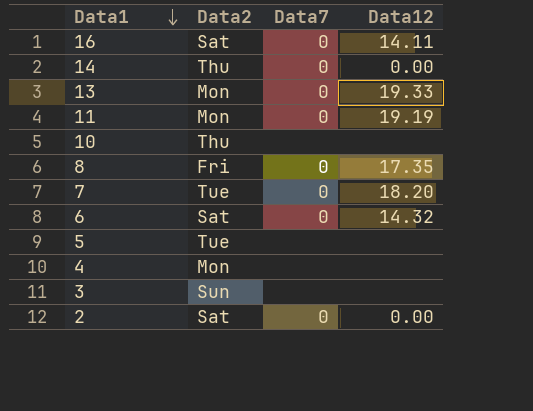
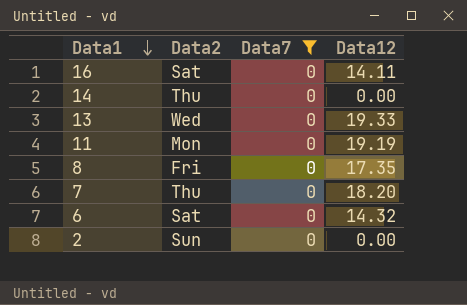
filter: none -> Data7 = 0
13 | Data2: Mon -> Wed
7 | Data2: Tue -> Thu
2 | Data2: Sat -> Sun

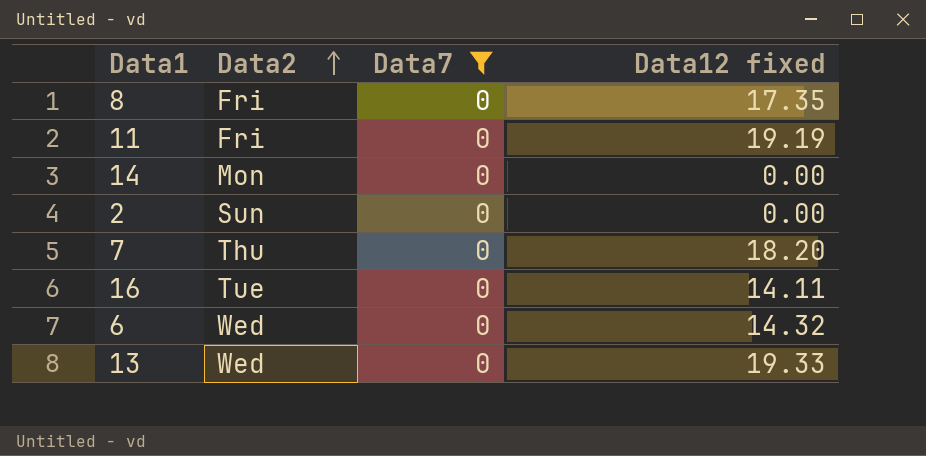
row order: Data1 descending -> Data2 ascending
column name: Data12 -> Data12 fixed
11 | Data2: Mon -> Fri
14 | Data2: Thu -> Mon
16 | Data2: Sat -> Tue
6 | Data2: Sat -> Wed

